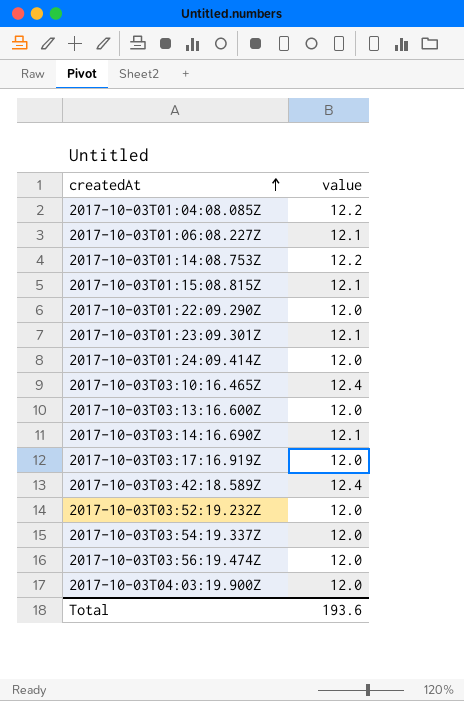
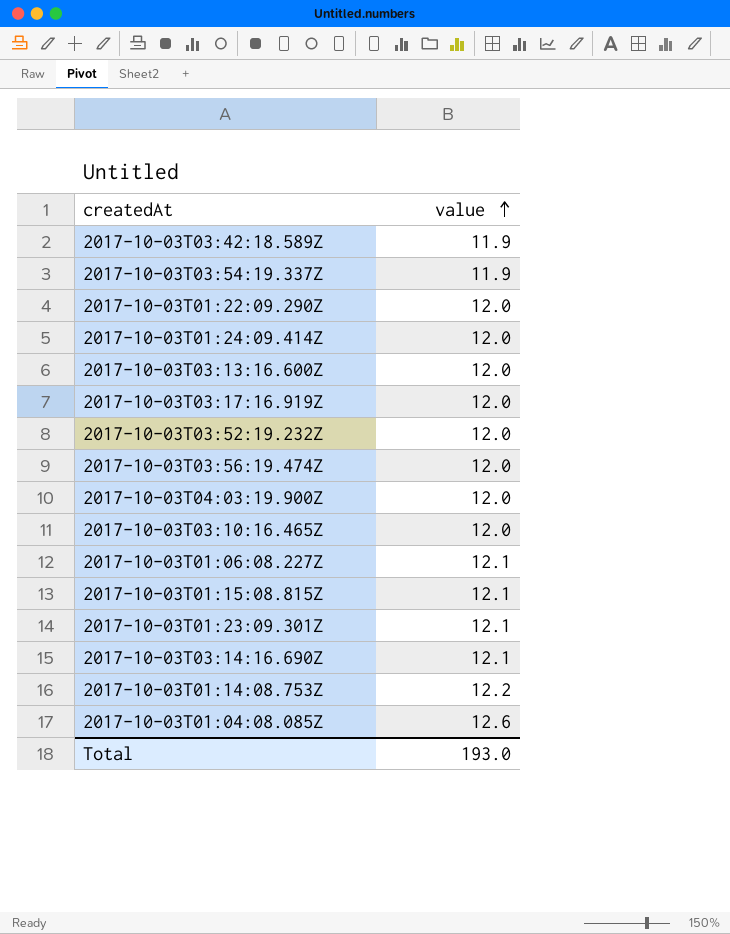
row order: createdAt ascending -> value ascending
2017-10-03T03:42:18.589Z | value: 12.4 -> 11.9
2017-10-03T03:54:19.337Z | value: 12.0 -> 11.9
2017-10-03T03:10:16.465Z | value: 12.4 -> 12.0
2017-10-03T01:04:08.085Z | value: 12.2 -> 12.6
Total | value: 193.6 -> 193.0

